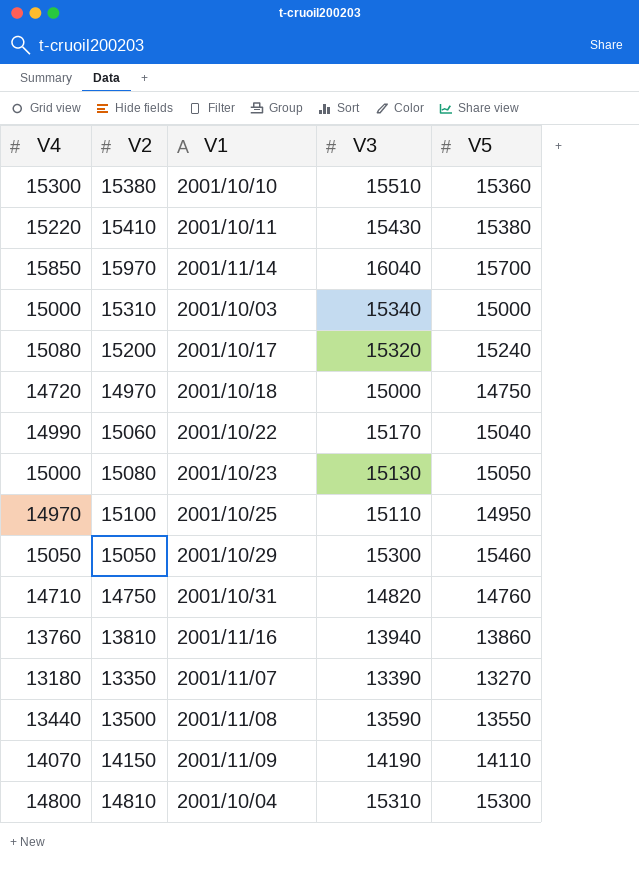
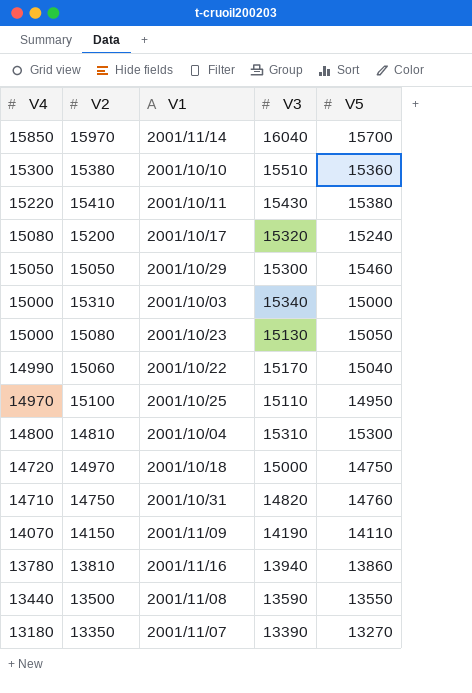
row order: none -> V4 descending
13810 | V4: 13760 -> 13780

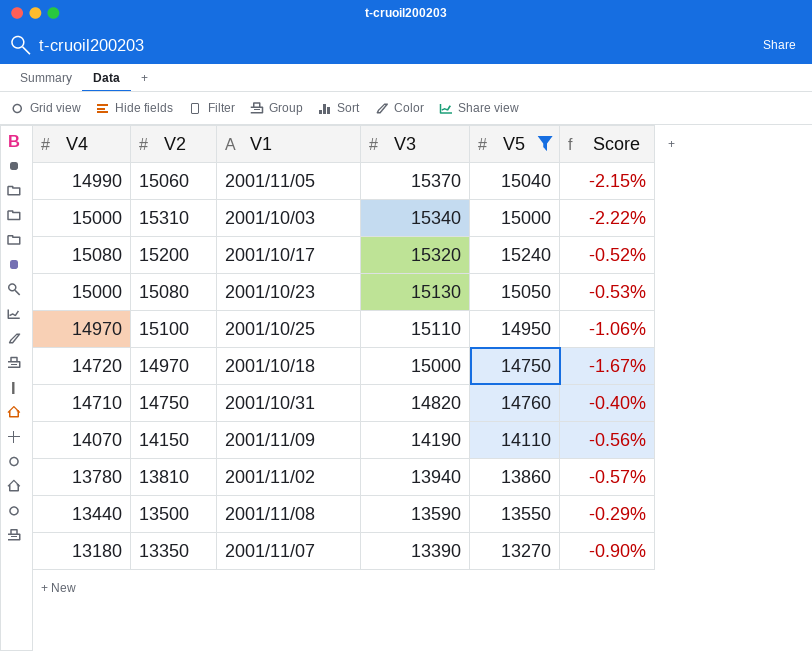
filter: none -> V5 <= 15240
row order: V4 descending -> V3 descending
column Score | formula: none -> ([V5] - [V3]) / [V3]
15060 | V1: 2001/10/22 -> 2001/11/05
15060 | V3: 15170 -> 15370
13810 | V1: 2001/11/16 -> 2001/11/02

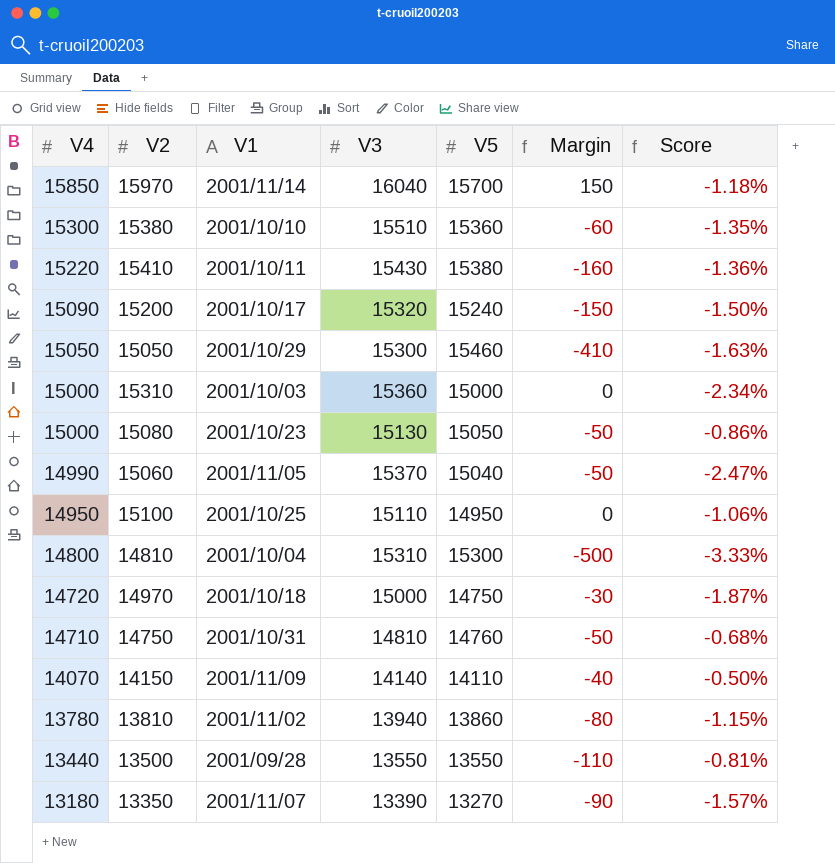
filter: V5 <= 15240 -> none
row order: V3 descending -> V4 descending
column Margin | formula: none -> [V4] - [V5]
column Score | formula: ([V5] - [V3]) / [V3] -> ([V4] - [V3]) / [V3]
15200 | V4: 15080 -> 15090
15310 | V3: 15340 -> 15360
15100 | V4: 14970 -> 14950
14750 | V3: 14820 -> 14810
14150 | V3: 14190 -> 14140
13500 | V1: 2001/11/08 -> 2001/09/28
13500 | V3: 13590 -> 13550

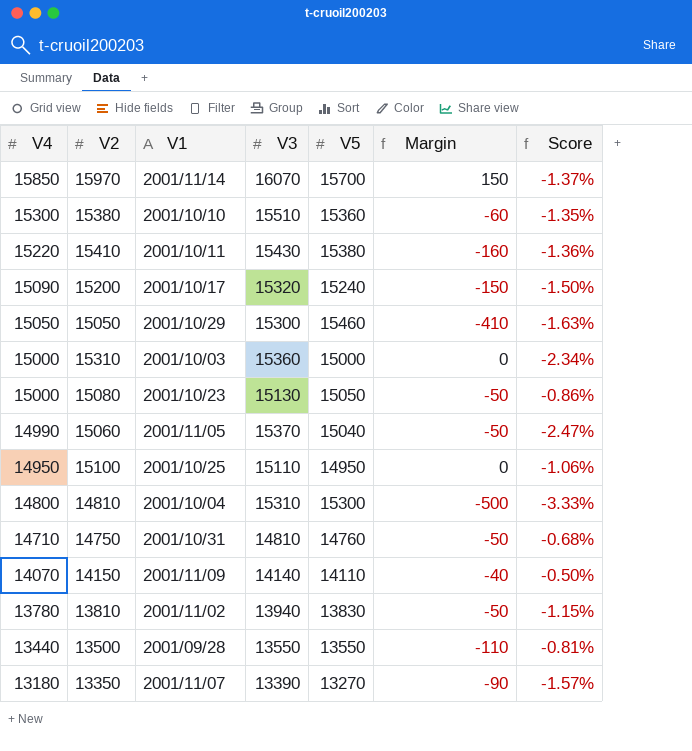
row 14970: 14720 | 2001/10/18 | 15000 | 14750 | -30 | -1.87% -> none
15970 | V3: 16040 -> 16070
15970 | Score: -1.18% -> -1.37%
13810 | V5: 13860 -> 13830
13810 | Margin: -80 -> -50

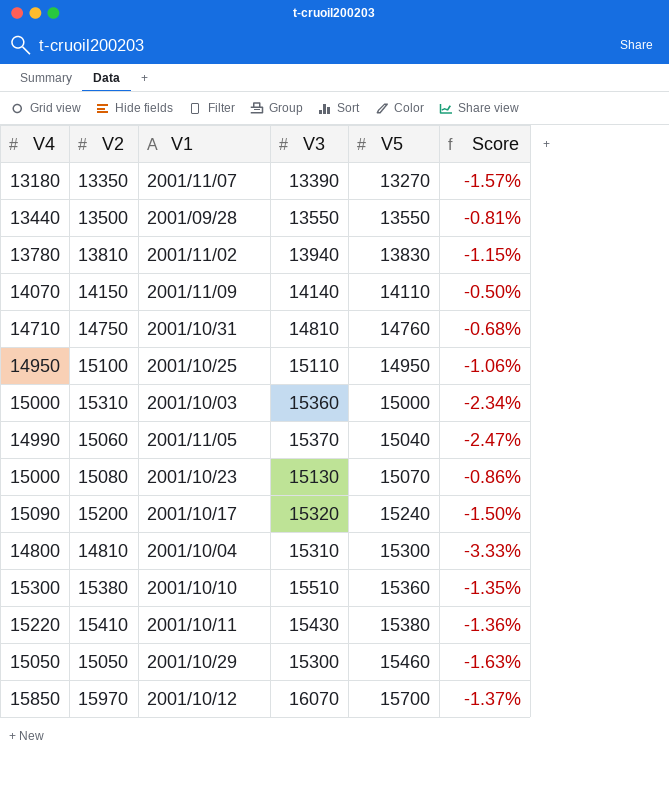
row order: V4 descending -> V5 ascending
column Margin | formula: [V4] - [V5] -> none
15080 | V5: 15050 -> 15070
15970 | V1: 2001/11/14 -> 2001/10/12

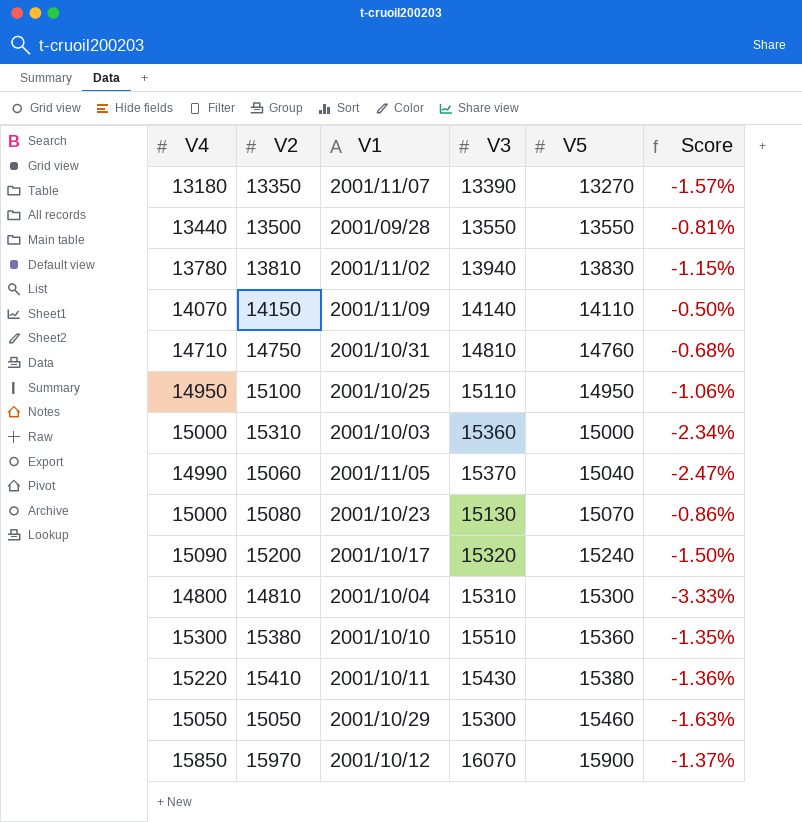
15970 | V5: 15700 -> 15900

